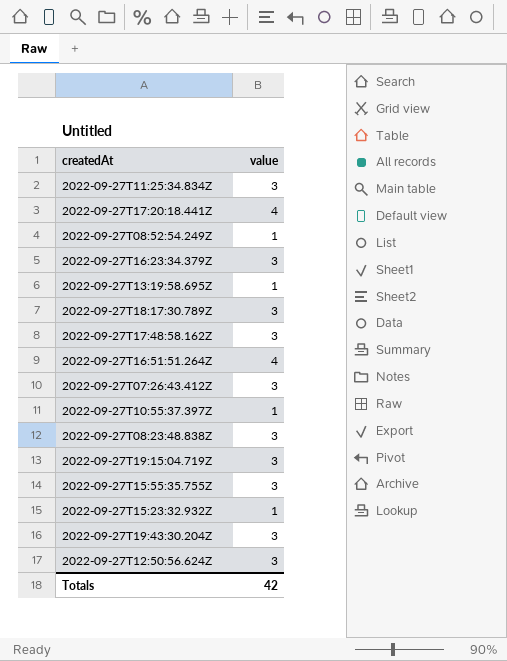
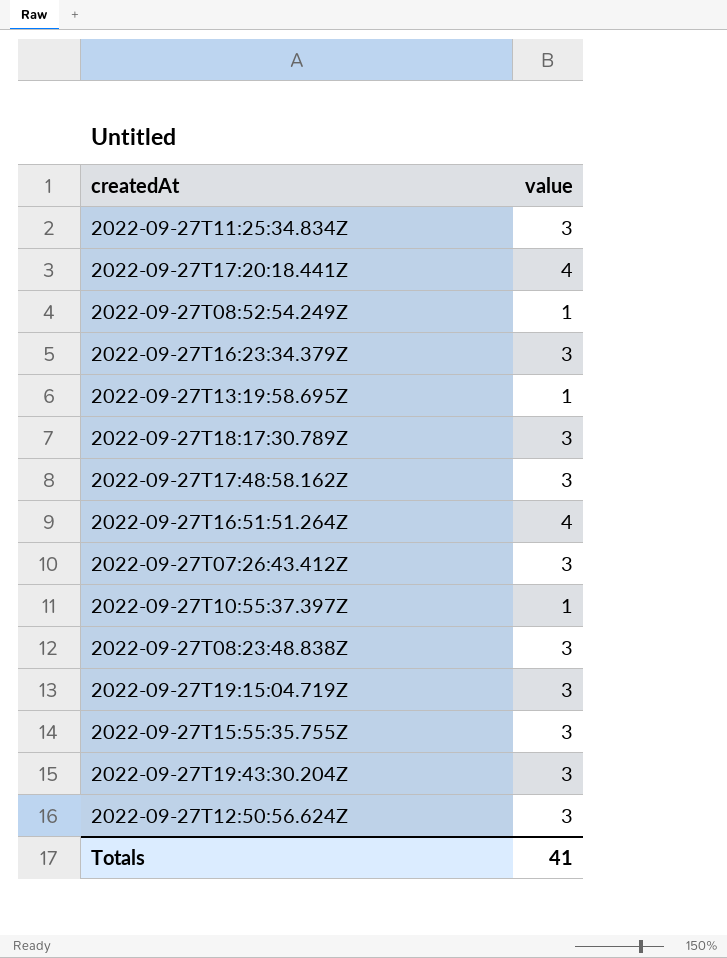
row 2022-09-27T15:23:32.932Z: 1 -> none
Totals | value: 42 -> 41

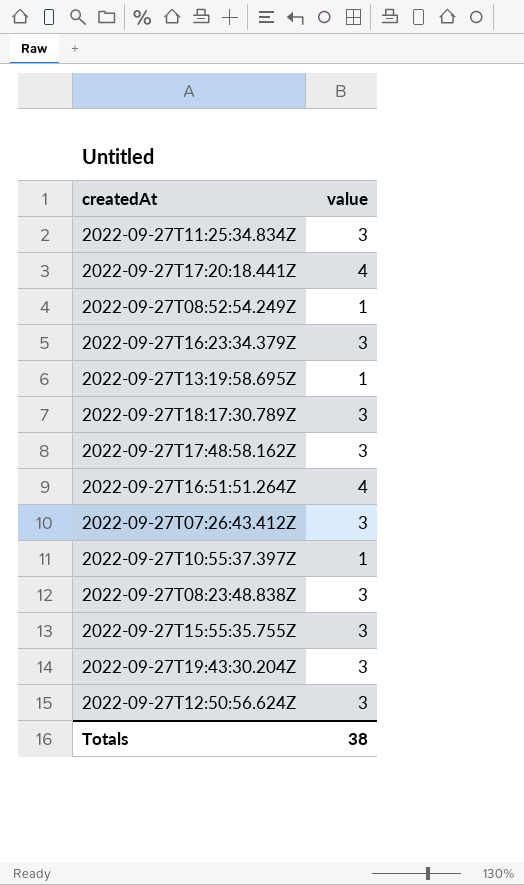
row 2022-09-27T19:15:04.719Z: 3 -> none
Totals | value: 41 -> 38

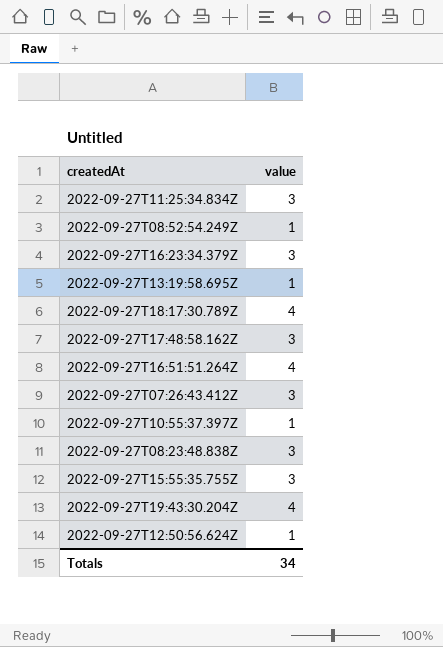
row 2022-09-27T17:20:18.441Z: 4 -> none
2022-09-27T18:17:30.789Z | value: 3 -> 4
2022-09-27T19:43:30.204Z | value: 3 -> 4
2022-09-27T12:50:56.624Z | value: 3 -> 1
Totals | value: 38 -> 34

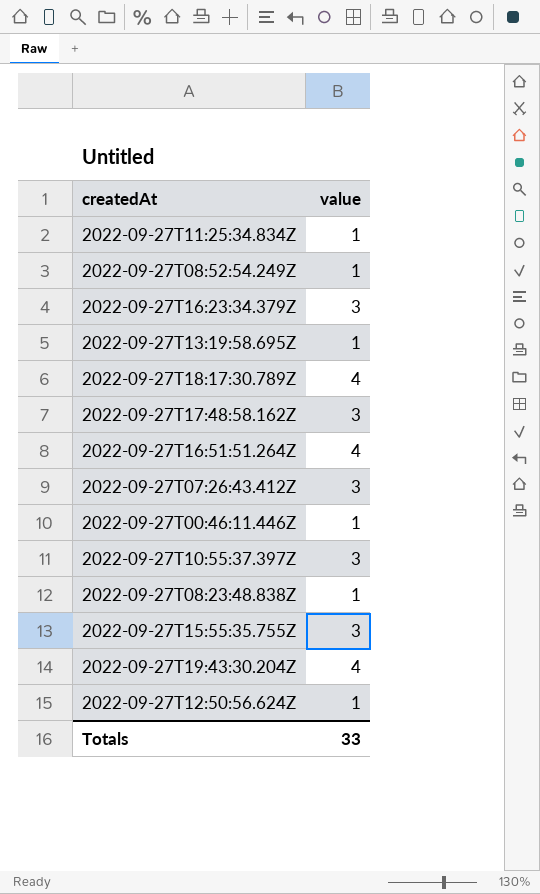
2022-09-27T11:25:34.834Z | value: 3 -> 1
row 2022-09-27T00:46:11.446Z: none -> 1
2022-09-27T10:55:37.397Z | value: 1 -> 3
2022-09-27T08:23:48.838Z | value: 3 -> 1
Totals | value: 34 -> 33

